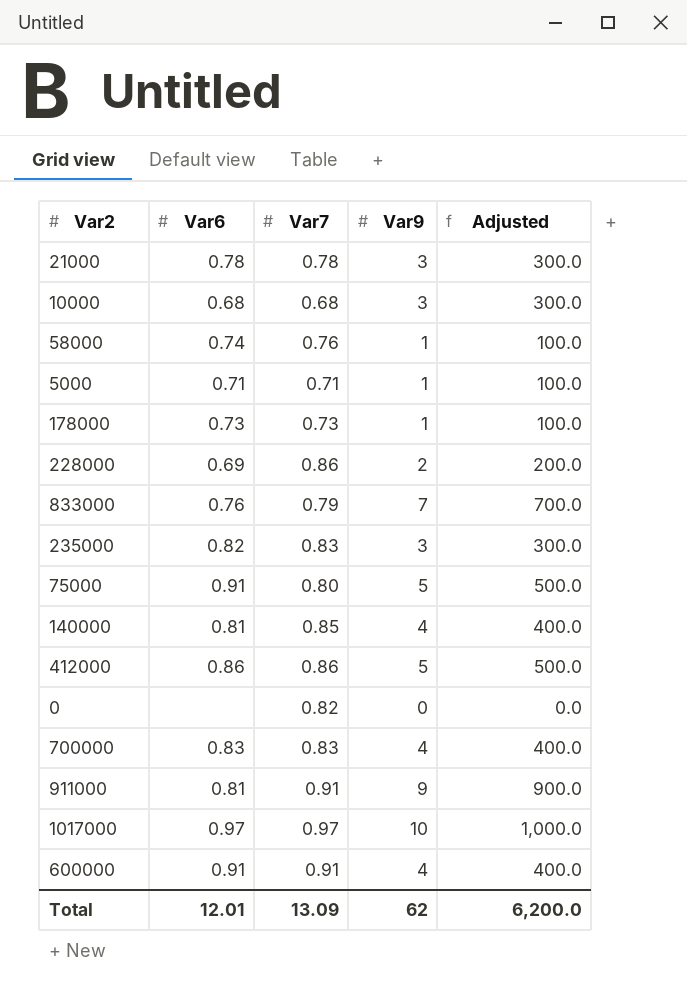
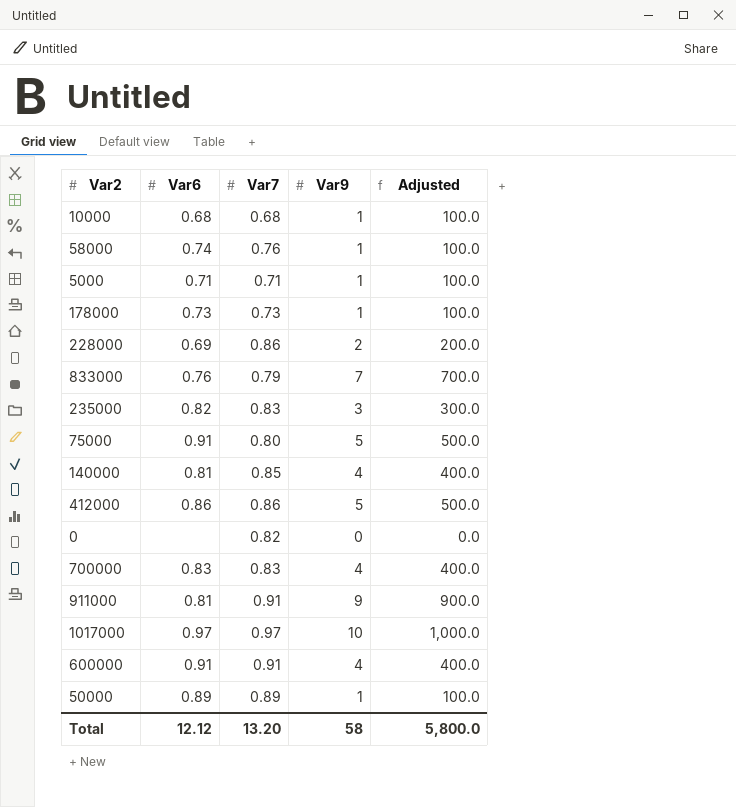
row 21000: 0.78 | 0.78 | 3 | 300.0 -> none
10000 | Var9: 3 -> 1
10000 | Adjusted: 300.0 -> 100.0
row 50000: none -> 0.89 | 0.89 | 1 | 100.0
Total | Var6: 12.01 -> 12.12
Total | Var7: 13.09 -> 13.20
Total | Var9: 62 -> 58
Total | Adjusted: 6,200.0 -> 5,800.0

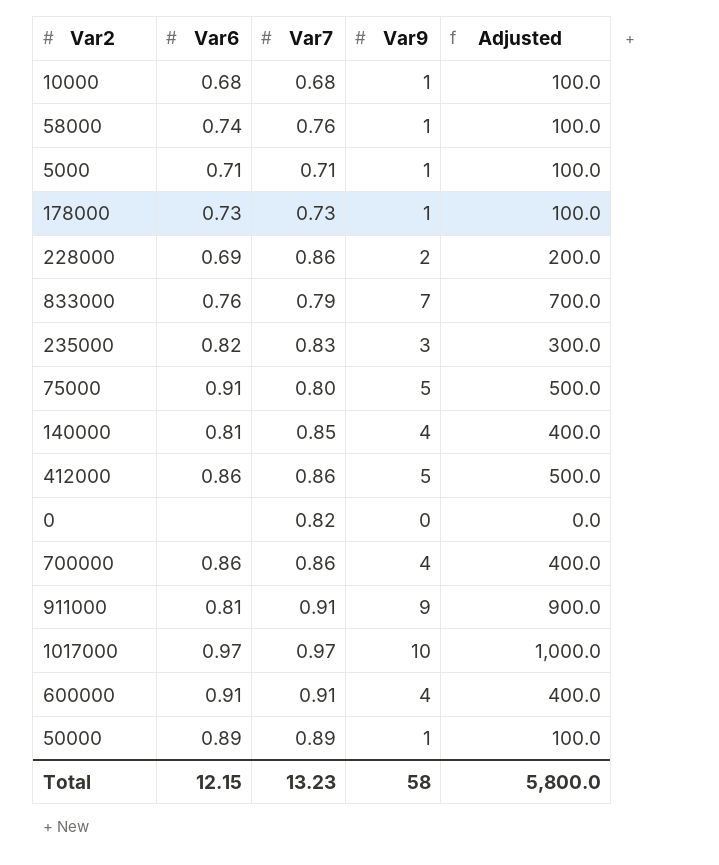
700000 | Var6: 0.83 -> 0.86
700000 | Var7: 0.83 -> 0.86
Total | Var6: 12.12 -> 12.15
Total | Var7: 13.20 -> 13.23

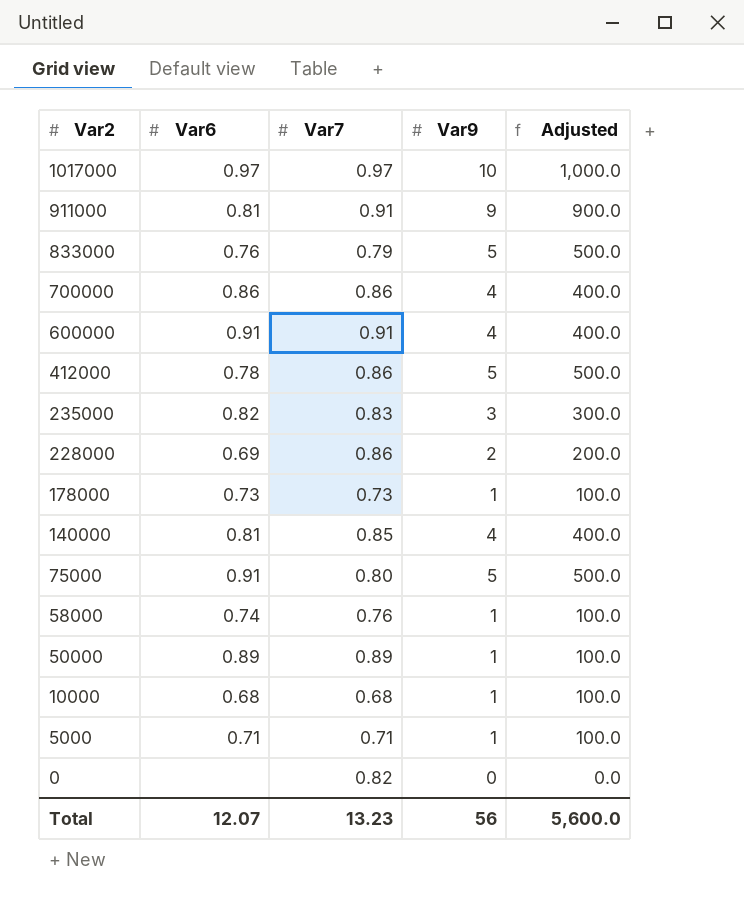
row order: none -> Var2 descending
833000 | Var9: 7 -> 5
833000 | Adjusted: 700.0 -> 500.0
412000 | Var6: 0.86 -> 0.78
Total | Var6: 12.15 -> 12.07
Total | Var9: 58 -> 56
Total | Adjusted: 5,800.0 -> 5,600.0

